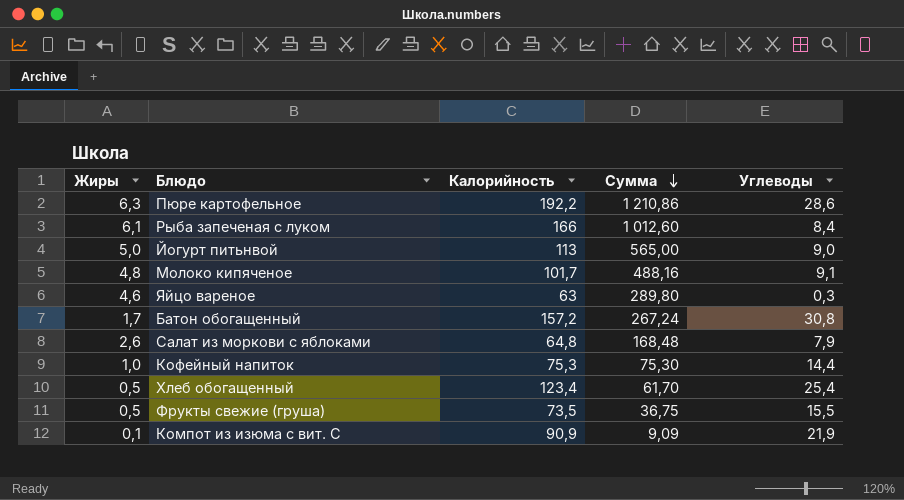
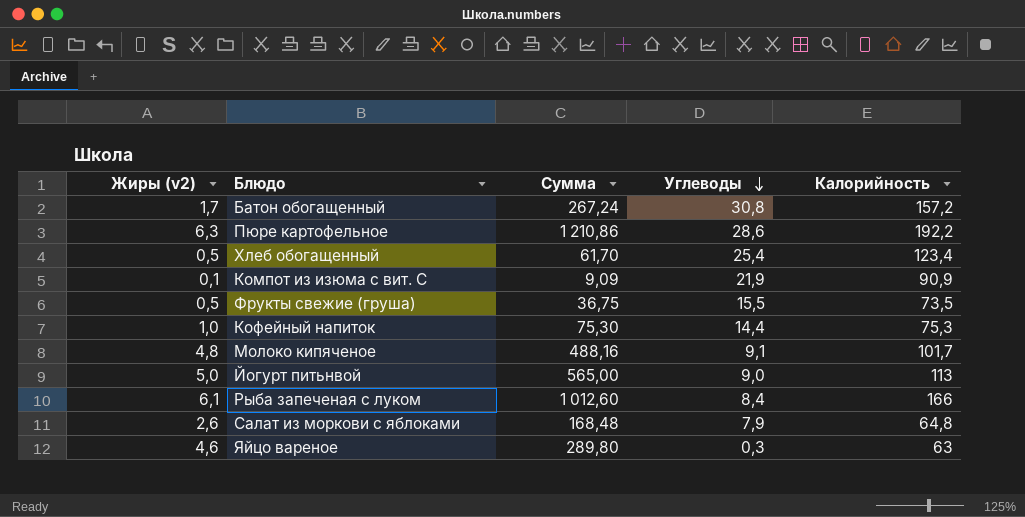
row order: Сумма descending -> Углеводы descending
column name: Жиры -> Жиры (v2)
column Калорийность | position: 3 -> 5

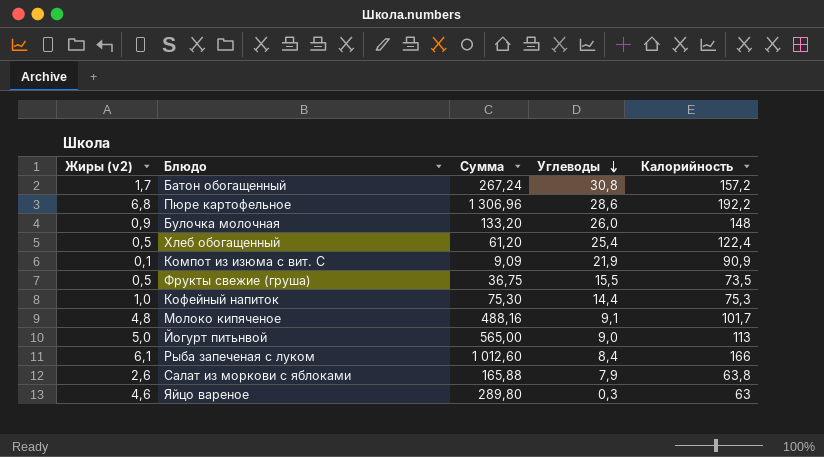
Пюре картофельное | Жиры (v2): 6,3 -> 6,8
Пюре картофельное | Сумма: 1 210,86 -> 1 306,96
row Булочка молочная: none -> 0,9 | 133,20 | 26,0 | 148
Хлеб обогащенный | Сумма: 61,70 -> 61,20
Хлеб обогащенный | Калорийность: 123,4 -> 122,4
Салат из моркови с яблоками | Сумма: 168,48 -> 165,88
Салат из моркови с яблоками | Калорийность: 64,8 -> 63,8

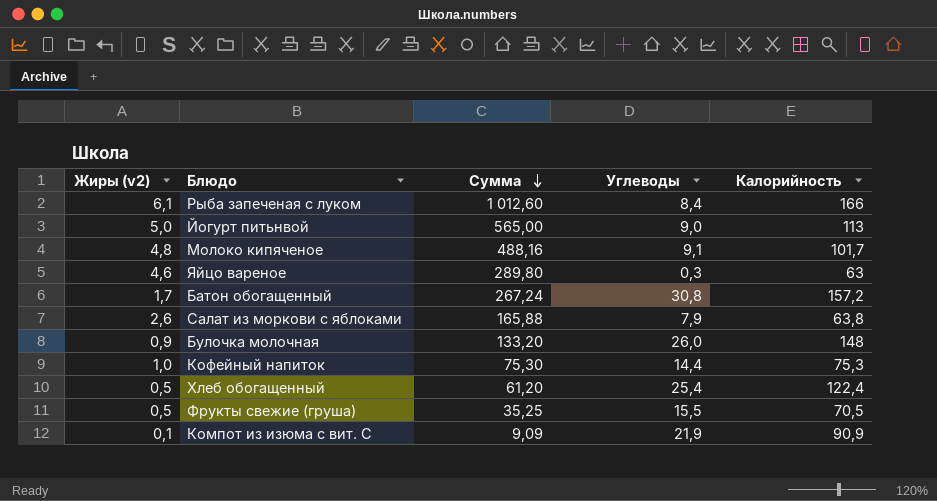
row order: Углеводы descending -> Сумма descending
row Пюре картофельное: 6,8 | 1 306,96 | 28,6 | 192,2 -> none
Фрукты свежие (груша) | Сумма: 36,75 -> 35,25
Фрукты свежие (груша) | Калорийность: 73,5 -> 70,5

